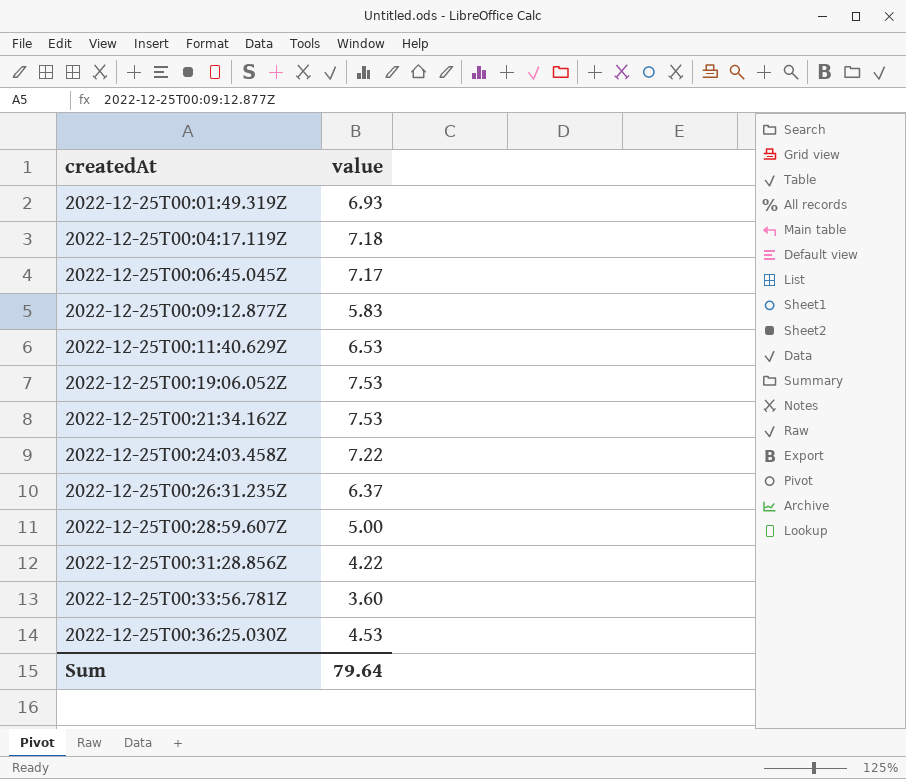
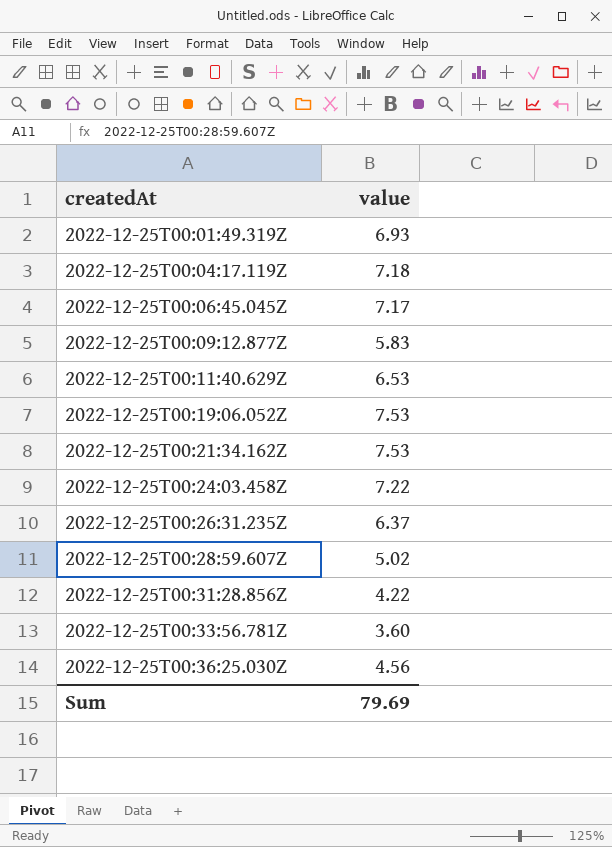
2022-12-25T00:28:59.607Z | value: 5.00 -> 5.02
2022-12-25T00:36:25.030Z | value: 4.53 -> 4.56
Sum | value: 79.64 -> 79.69

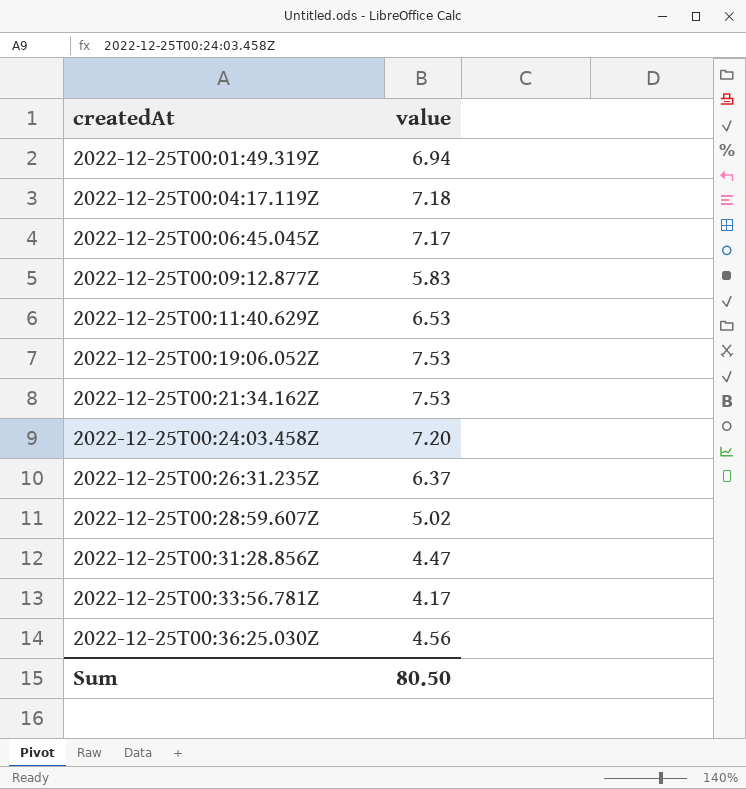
2022-12-25T00:01:49.319Z | value: 6.93 -> 6.94
2022-12-25T00:24:03.458Z | value: 7.22 -> 7.20
2022-12-25T00:31:28.856Z | value: 4.22 -> 4.47
2022-12-25T00:33:56.781Z | value: 3.60 -> 4.17
Sum | value: 79.69 -> 80.50

